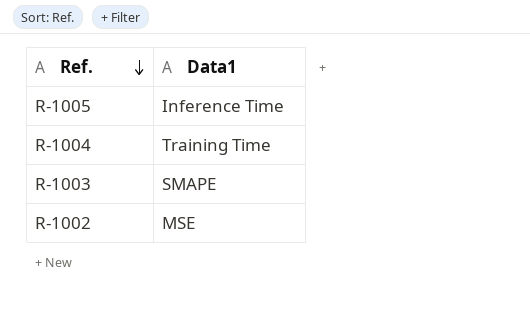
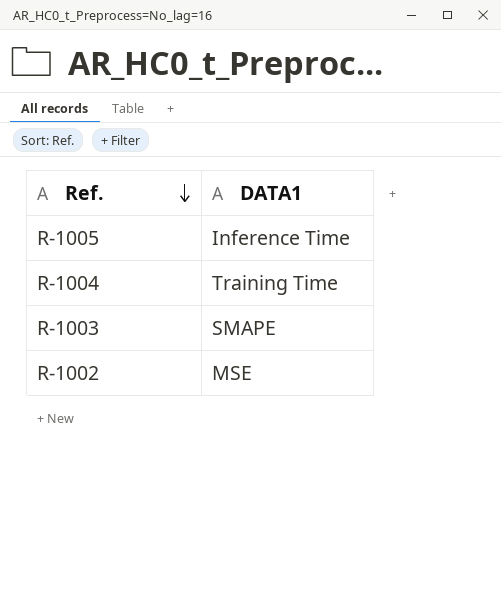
column name: Data1 -> DATA1

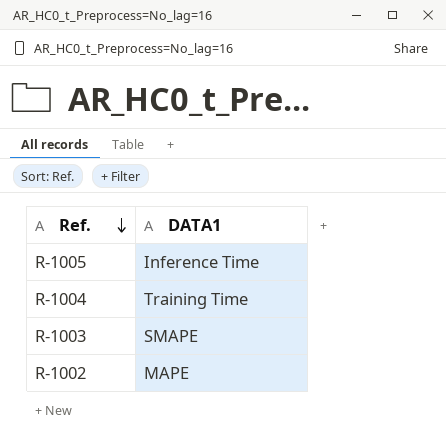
R-1002 | DATA1: MSE -> MAPE

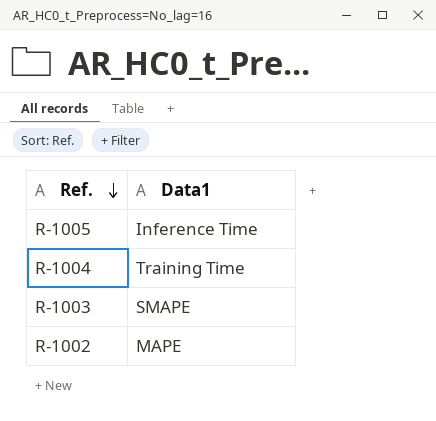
column name: DATA1 -> Data1

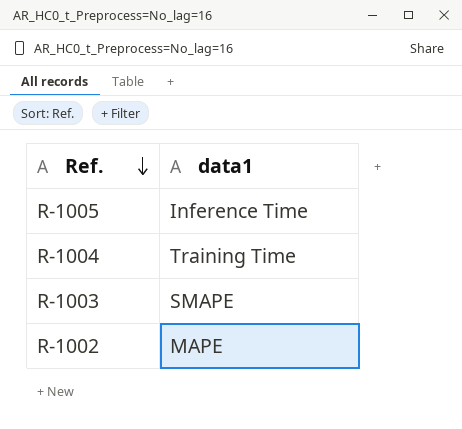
column name: Data1 -> data1

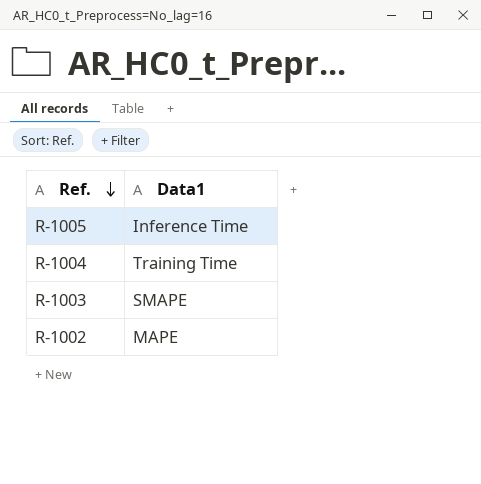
column name: data1 -> Data1

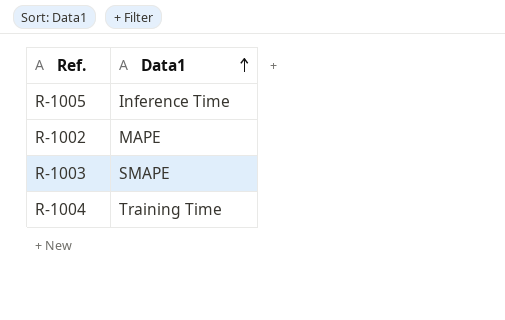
row order: Ref. descending -> Data1 ascending

